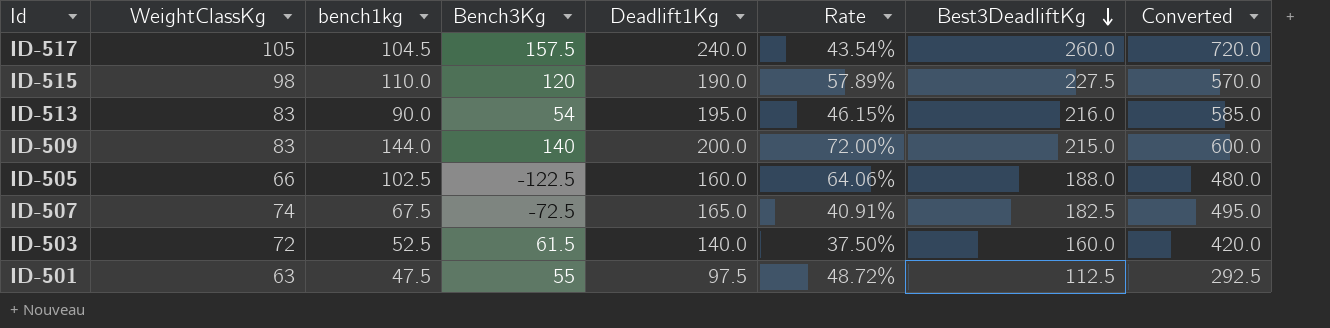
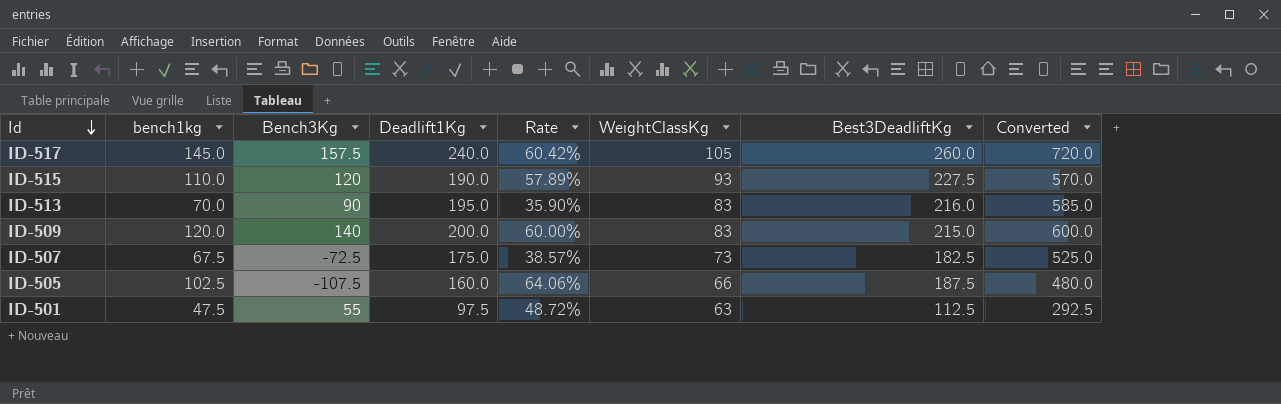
row order: Best3DeadliftKg descending -> Id descending
column WeightClassKg | position: 2 -> 6
row ID-503: 72 | 52.5 | 61.5 | 140.0 | 37.50% | 160.0 | 420.0 -> none
ID-517 | bench1kg: 104.5 -> 145.0
ID-517 | Rate: 43.54% -> 60.42%
ID-515 | WeightClassKg: 98 -> 93
ID-513 | bench1kg: 90.0 -> 70.0
ID-513 | Bench3Kg: 54 -> 90
ID-513 | Rate: 46.15% -> 35.90%
ID-509 | bench1kg: 144.0 -> 120.0
ID-509 | Rate: 72.00% -> 60.00%
ID-507 | Deadlift1Kg: 165.0 -> 175.0
ID-507 | Rate: 40.91% -> 38.57%
ID-507 | WeightClassKg: 74 -> 73
ID-507 | Converted: 495.0 -> 525.0
ID-505 | Bench3Kg: -122.5 -> -107.5
ID-505 | Best3DeadliftKg: 188.0 -> 187.5

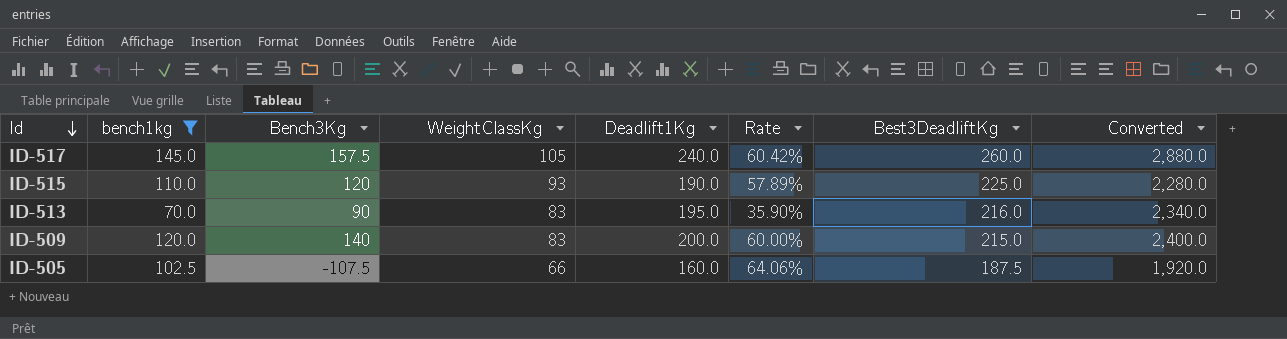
filter: none -> bench1kg >= 70.0
column WeightClassKg | position: 6 -> 4
column Converted | formula: [Deadlift1Kg] * 3 -> [Deadlift1Kg] * 12
ID-515 | Best3DeadliftKg: 227.5 -> 225.0

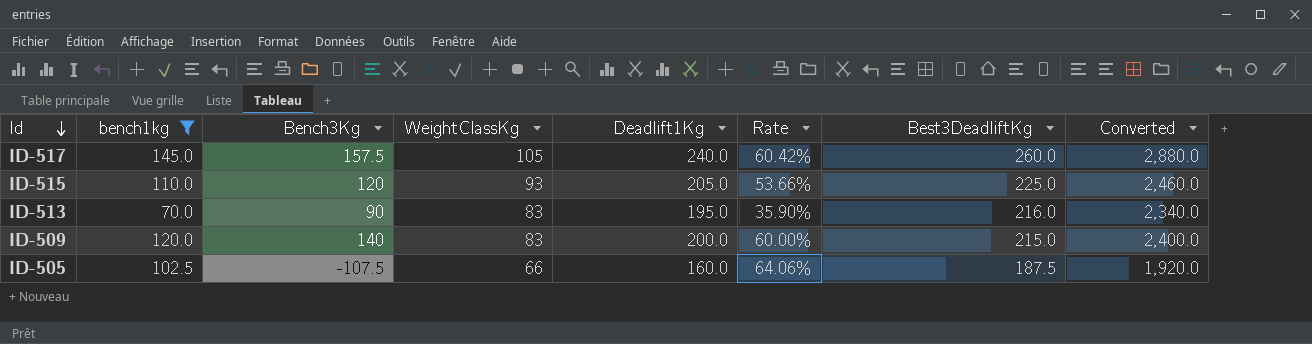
ID-515 | Deadlift1Kg: 190.0 -> 205.0
ID-515 | Rate: 57.89% -> 53.66%
ID-515 | Converted: 2,280.0 -> 2,460.0

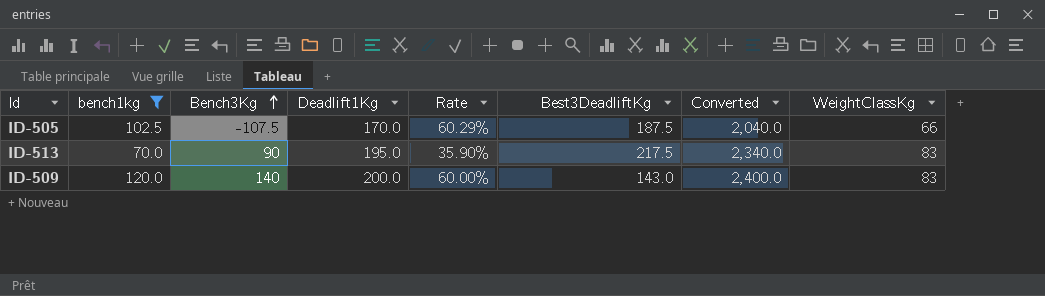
row order: Id descending -> Bench3Kg ascending
column WeightClassKg | position: 4 -> 8
row ID-517: 145.0 | 157.5 | 105 | 240.0 | 60.42% | 260.0 | 2,880.0 -> none
row ID-515: 110.0 | 120 | 93 | 205.0 | 53.66% | 225.0 | 2,460.0 -> none
ID-505 | Deadlift1Kg: 160.0 -> 170.0
ID-505 | Rate: 64.06% -> 60.29%
ID-505 | Converted: 1,920.0 -> 2,040.0
ID-513 | Best3DeadliftKg: 216.0 -> 217.5
ID-509 | Best3DeadliftKg: 215.0 -> 143.0

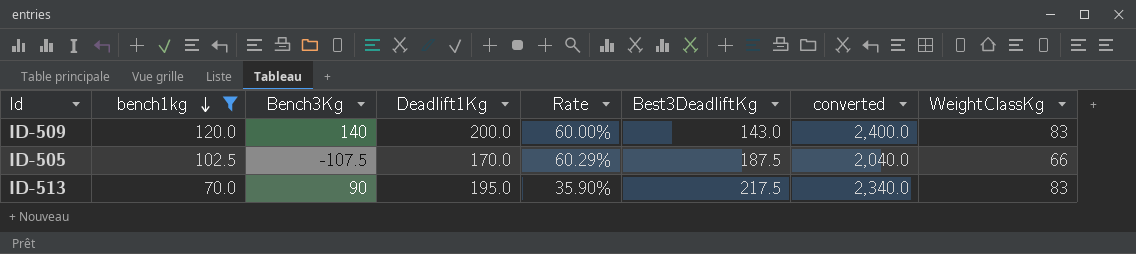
row order: Bench3Kg ascending -> bench1kg descending
column name: Converted -> converted

